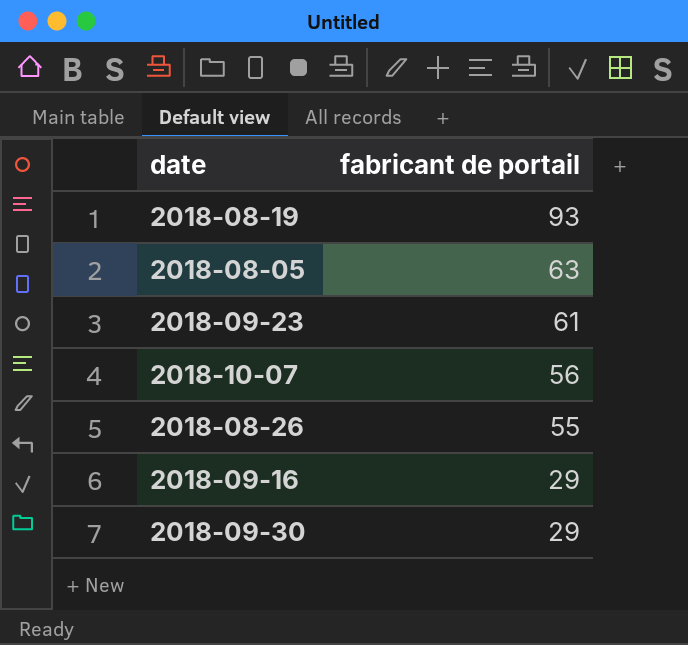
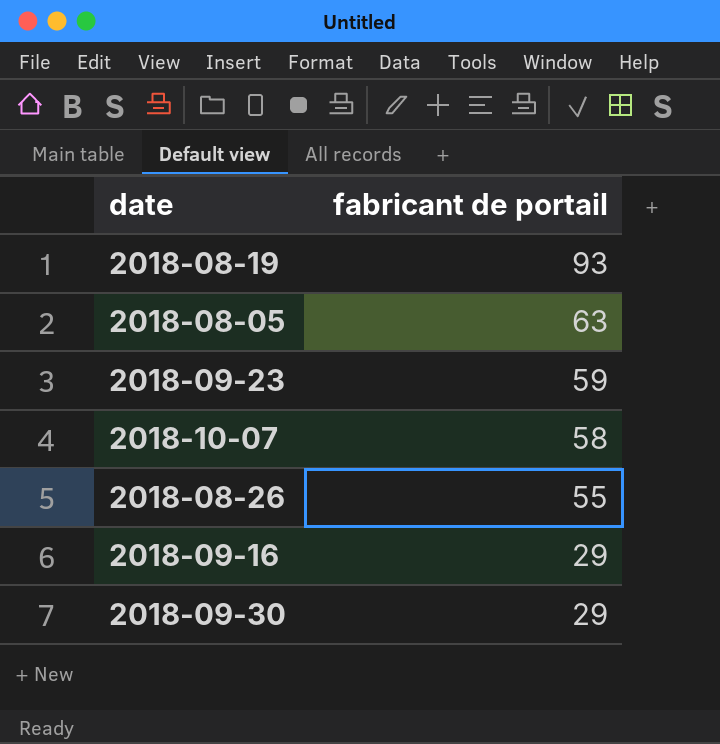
2018-09-23 | fabricant de portail: 61 -> 59
2018-10-07 | fabricant de portail: 56 -> 58

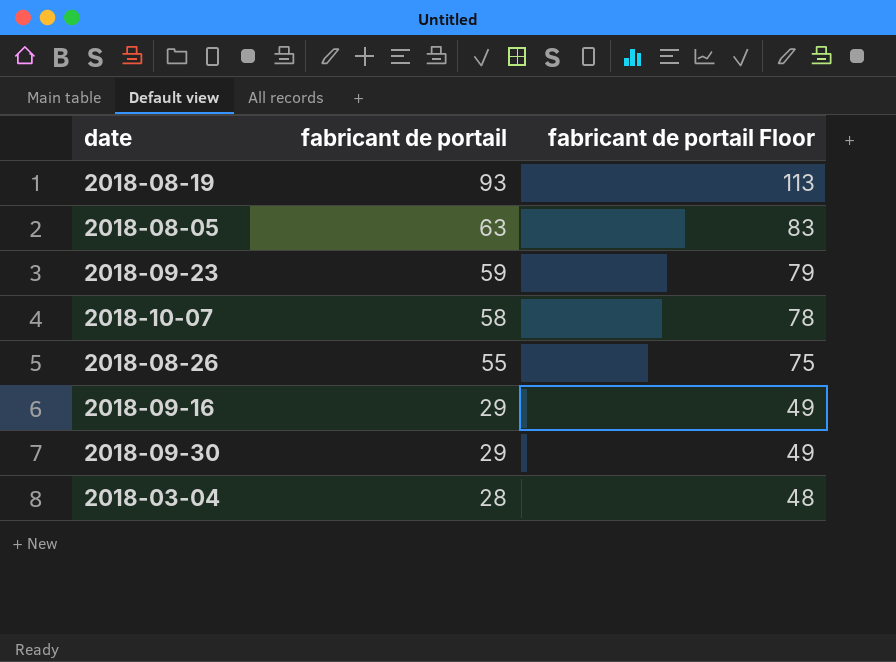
column fabricant de portail Floor | formula: none -> [fabricant de portail] + 20
row 2018-03-04: none -> 28 | 48

